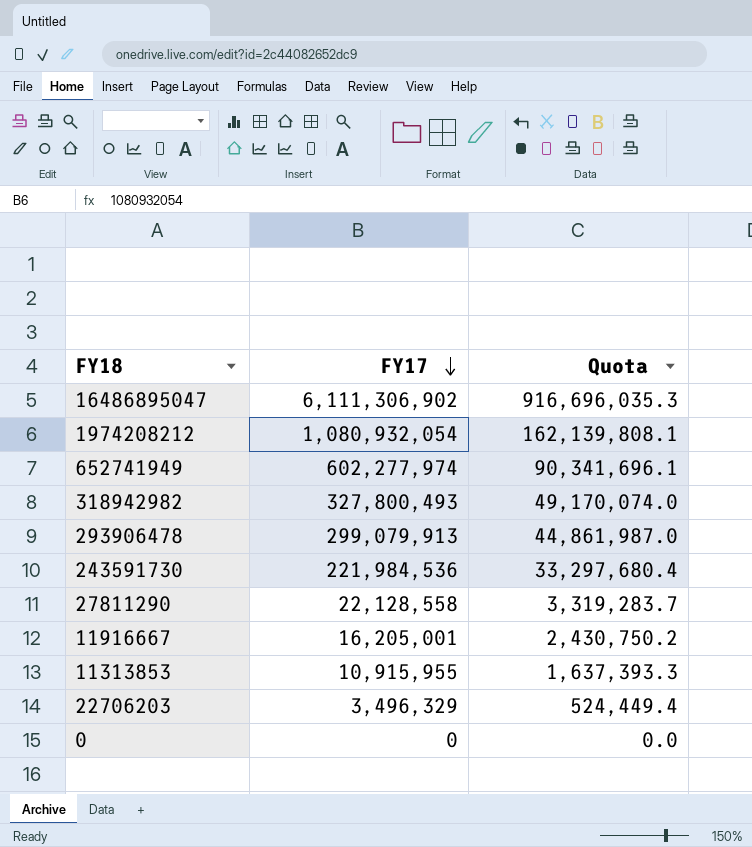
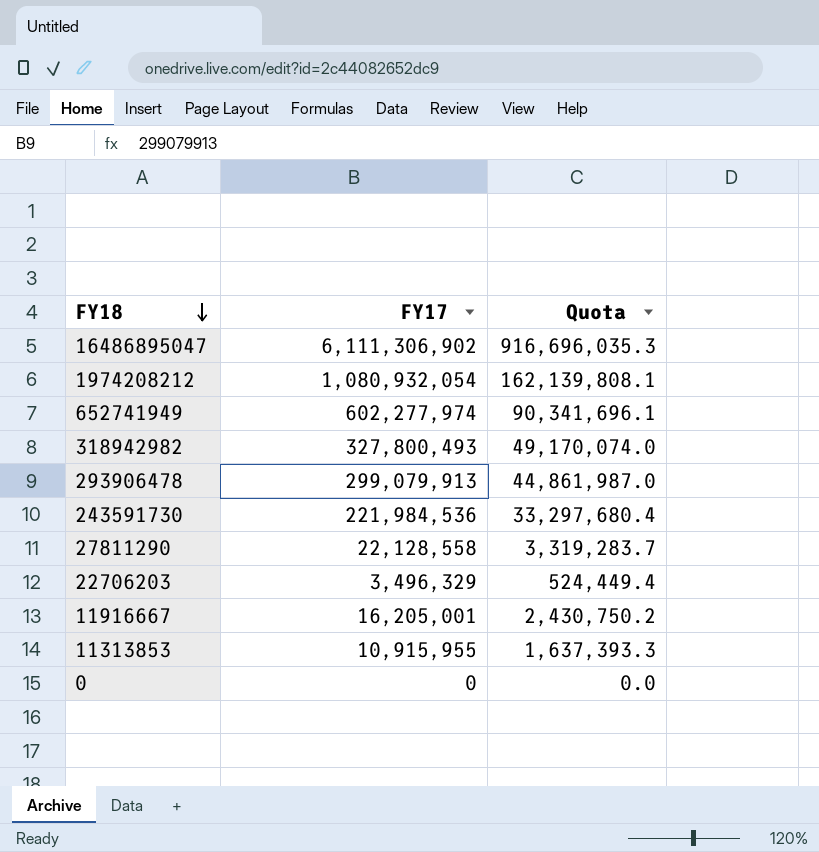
row order: FY17 descending -> FY18 descending

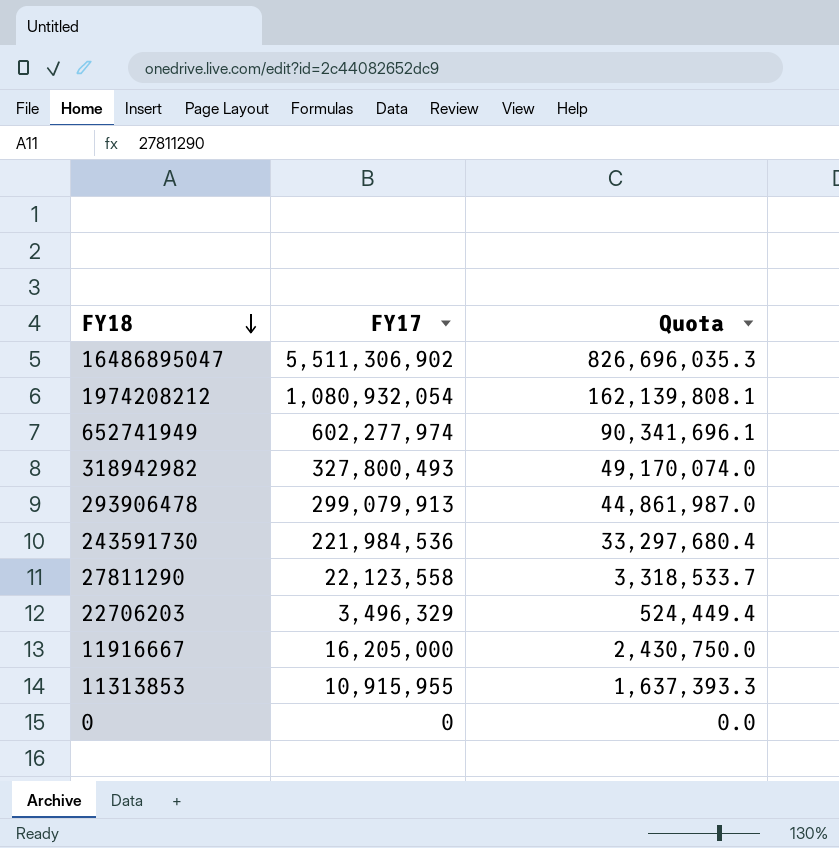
16486895047 | FY17: 6,111,306,902 -> 5,511,306,902
16486895047 | Quota: 916,696,035.3 -> 826,696,035.3
27811290 | FY17: 22,128,558 -> 22,123,558
27811290 | Quota: 3,319,283.7 -> 3,318,533.7
11916667 | FY17: 16,205,001 -> 16,205,000
11916667 | Quota: 2,430,750.2 -> 2,430,750.0

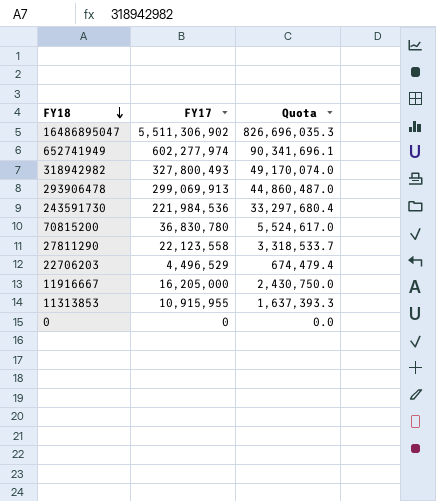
row 1974208212: 1,080,932,054 | 162,139,808.1 -> none
293906478 | FY17: 299,079,913 -> 299,069,913
293906478 | Quota: 44,861,987.0 -> 44,860,487.0
row 70815200: none -> 36,830,780 | 5,524,617.0
22706203 | FY17: 3,496,329 -> 4,496,529
22706203 | Quota: 524,449.4 -> 674,479.4

